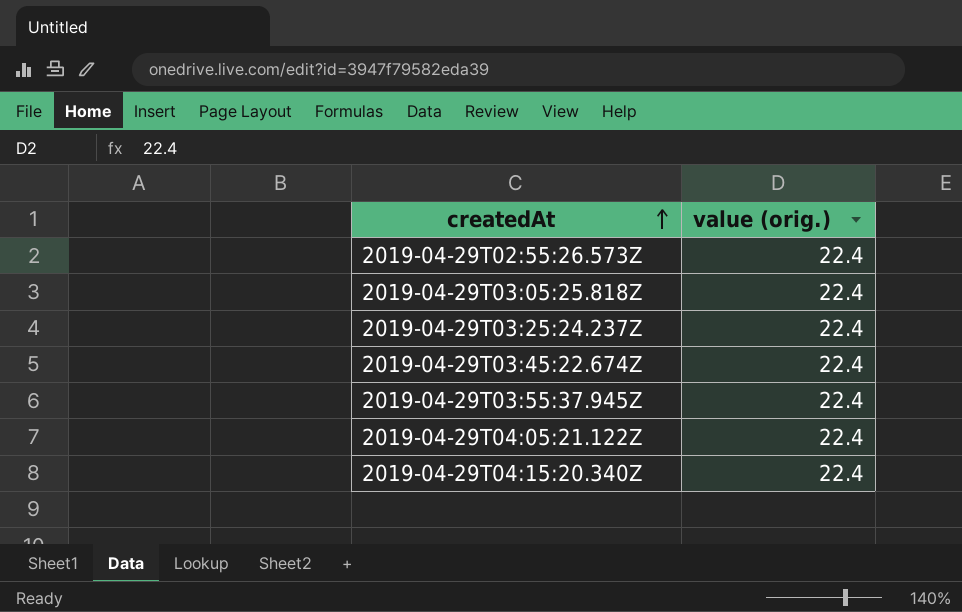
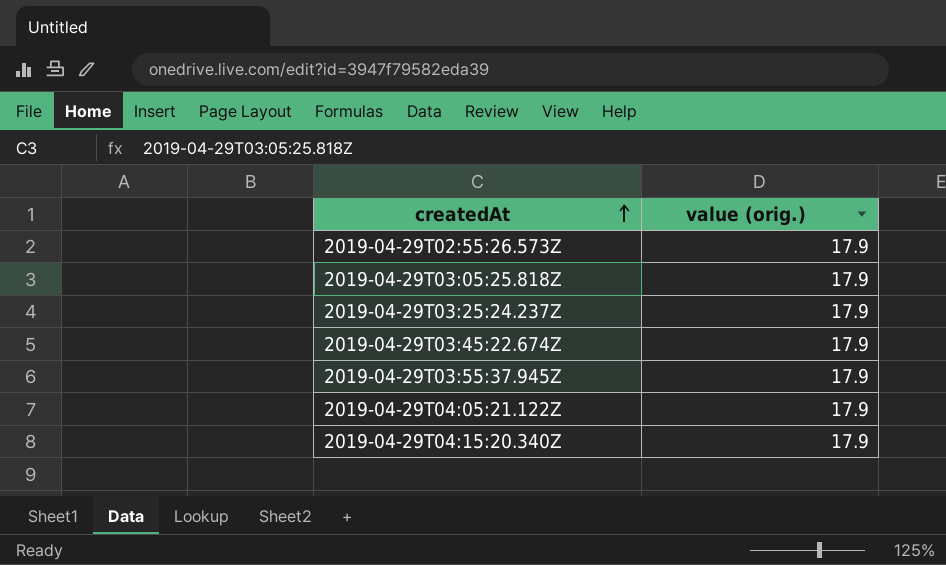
2019-04-29T02:55:26.573Z | value (orig.): 22.4 -> 17.9
2019-04-29T03:05:25.818Z | value (orig.): 22.4 -> 17.9
2019-04-29T03:25:24.237Z | value (orig.): 22.4 -> 17.9
2019-04-29T03:45:22.674Z | value (orig.): 22.4 -> 17.9
2019-04-29T03:55:37.945Z | value (orig.): 22.4 -> 17.9
2019-04-29T04:05:21.122Z | value (orig.): 22.4 -> 17.9
2019-04-29T04:15:20.340Z | value (orig.): 22.4 -> 17.9

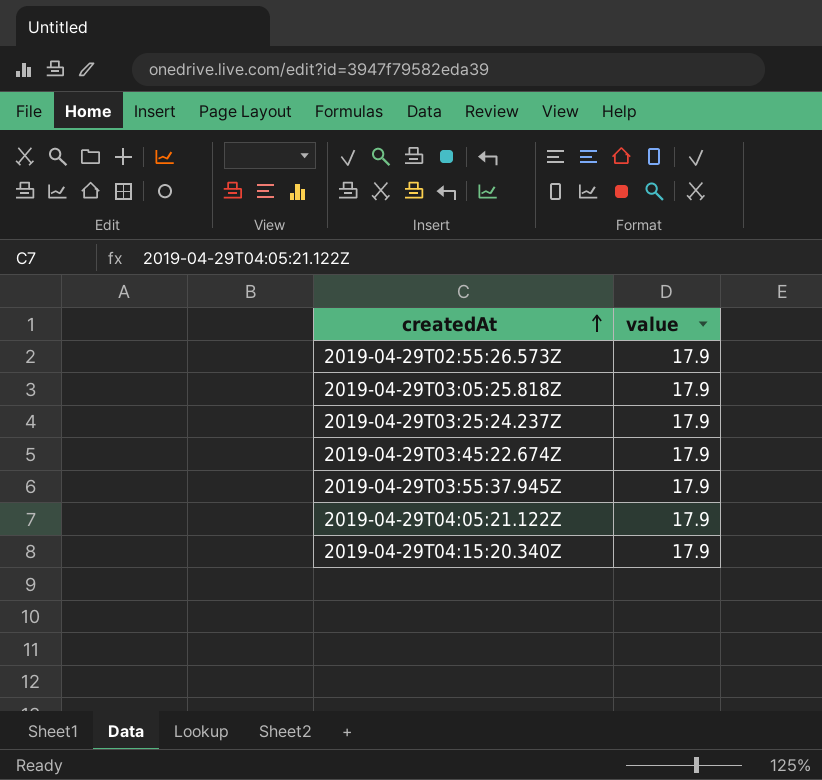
column name: value (orig.) -> value

